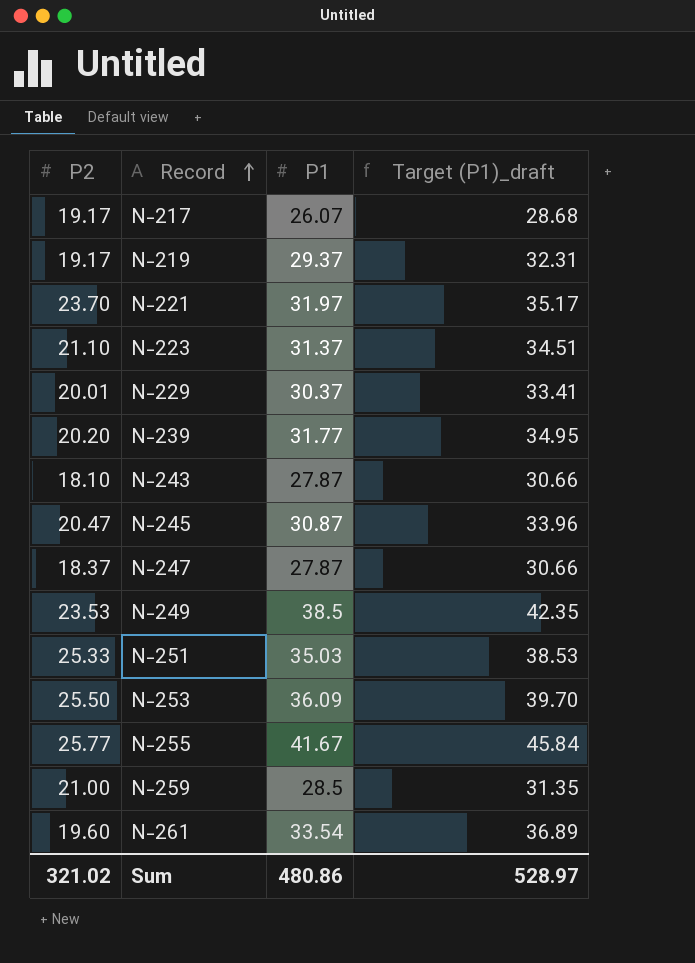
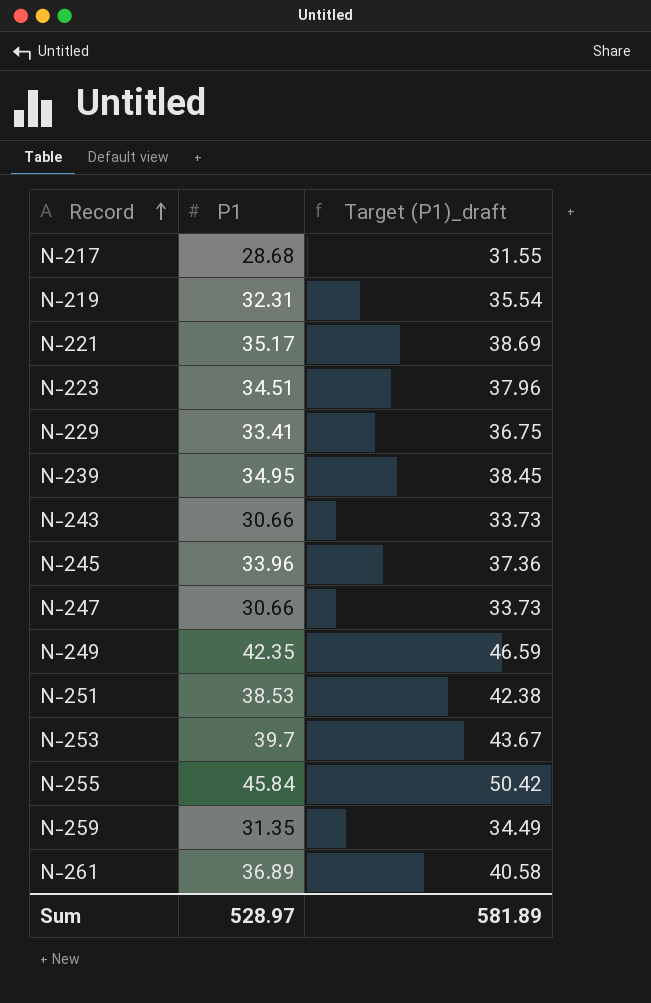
column P2 | position: 1 -> none
N-217 | P1: 26.07 -> 28.68
N-217 | Target (P1)_draft: 28.68 -> 31.55
N-219 | P1: 29.37 -> 32.31
N-219 | Target (P1)_draft: 32.31 -> 35.54
N-221 | P1: 31.97 -> 35.17
N-221 | Target (P1)_draft: 35.17 -> 38.69
N-223 | P1: 31.37 -> 34.51
N-223 | Target (P1)_draft: 34.51 -> 37.96
N-229 | P1: 30.37 -> 33.41
N-229 | Target (P1)_draft: 33.41 -> 36.75
N-239 | P1: 31.77 -> 34.95
N-239 | Target (P1)_draft: 34.95 -> 38.45
N-243 | P1: 27.87 -> 30.66
N-243 | Target (P1)_draft: 30.66 -> 33.73
N-245 | P1: 30.87 -> 33.96
N-245 | Target (P1)_draft: 33.96 -> 37.36
N-247 | P1: 27.87 -> 30.66
N-247 | Target (P1)_draft: 30.66 -> 33.73
N-249 | P1: 38.5 -> 42.35
N-249 | Target (P1)_draft: 42.35 -> 46.59
N-251 | P1: 35.03 -> 38.53
N-251 | Target (P1)_draft: 38.53 -> 42.38
N-253 | P1: 36.09 -> 39.7
N-253 | Target (P1)_draft: 39.70 -> 43.67
N-255 | P1: 41.67 -> 45.84
N-255 | Target (P1)_draft: 45.84 -> 50.42
N-259 | P1: 28.5 -> 31.35
N-259 | Target (P1)_draft: 31.35 -> 34.49
N-261 | P1: 33.54 -> 36.89
N-261 | Target (P1)_draft: 36.89 -> 40.58
Sum | P1: 480.86 -> 528.97
Sum | Target (P1)_draft: 528.97 -> 581.89

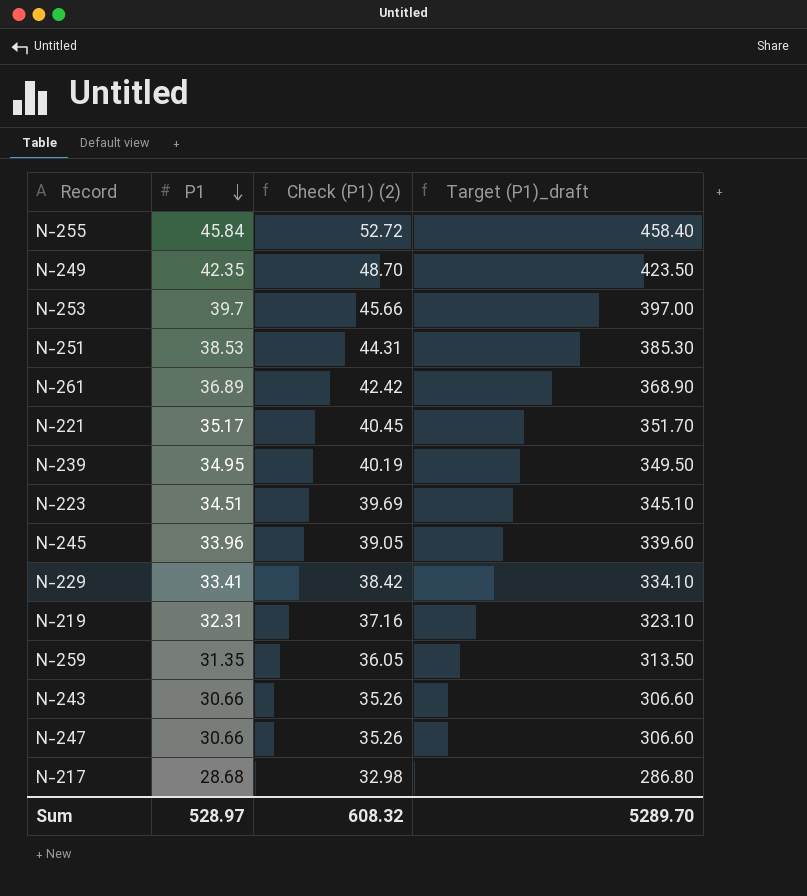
row order: Record ascending -> P1 descending
column Check (P1) (2) | formula: none -> [P1] * 1.15
column Target (P1)_draft | formula: [P1] * 1.1 -> [P1] * 10
Sum | Target (P1)_draft: 581.89 -> 5289.70

